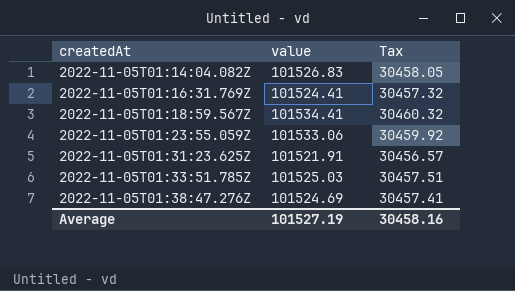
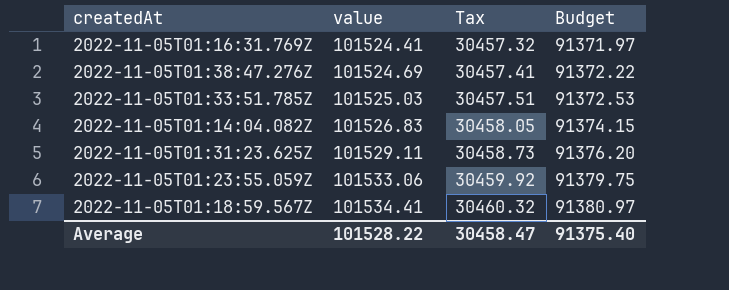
row order: createdAt ascending -> value ascending
column Budget | formula: none -> [value] * 0.9
2022-11-05T01:31:23.625Z | value: 101521.91 -> 101529.11
2022-11-05T01:31:23.625Z | Tax: 30456.57 -> 30458.73
Average | value: 101527.19 -> 101528.22
Average | Tax: 30458.16 -> 30458.47

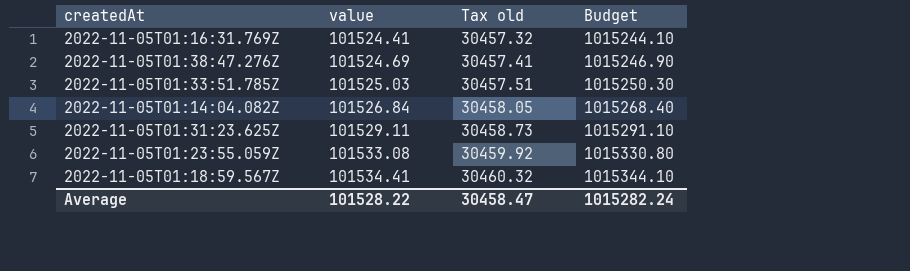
column name: Tax -> Tax old
column Budget | formula: [value] * 0.9 -> [value] * 10
2022-11-05T01:14:04.082Z | value: 101526.83 -> 101526.84
2022-11-05T01:23:55.059Z | value: 101533.06 -> 101533.08
Average | Budget: 91375.40 -> 1015282.24

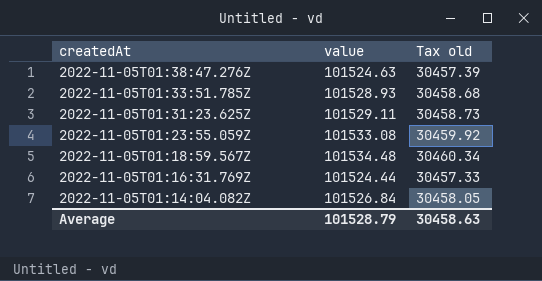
row order: value ascending -> createdAt descending
column Budget | formula: [value] * 10 -> none
2022-11-05T01:38:47.276Z | value: 101524.69 -> 101524.63
2022-11-05T01:38:47.276Z | Tax old: 30457.41 -> 30457.39
2022-11-05T01:33:51.785Z | value: 101525.03 -> 101528.93
2022-11-05T01:33:51.785Z | Tax old: 30457.51 -> 30458.68
2022-11-05T01:18:59.567Z | value: 101534.41 -> 101534.48
2022-11-05T01:18:59.567Z | Tax old: 30460.32 -> 30460.34
2022-11-05T01:16:31.769Z | value: 101524.41 -> 101524.44
2022-11-05T01:16:31.769Z | Tax old: 30457.32 -> 30457.33
Average | value: 101528.22 -> 101528.79
Average | Tax old: 30458.47 -> 30458.63

